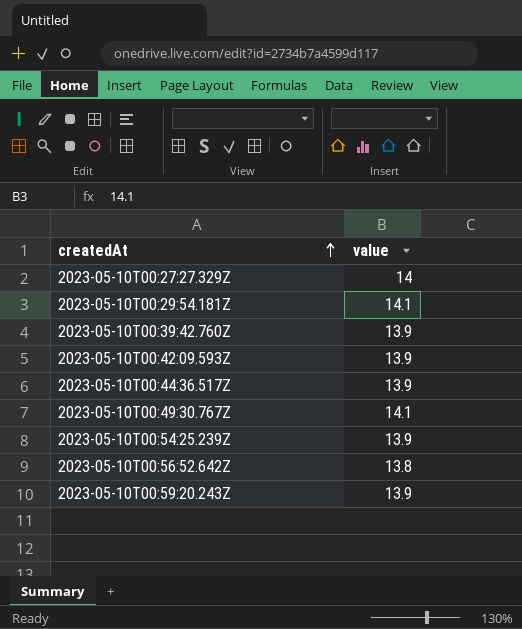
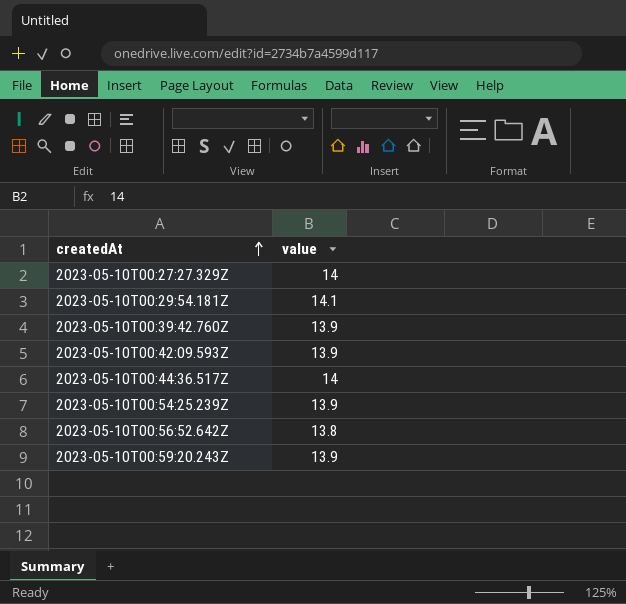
row 2023-05-10T00:49:30.767Z: 14.1 -> none
2023-05-10T00:44:36.517Z | value: 13.9 -> 14

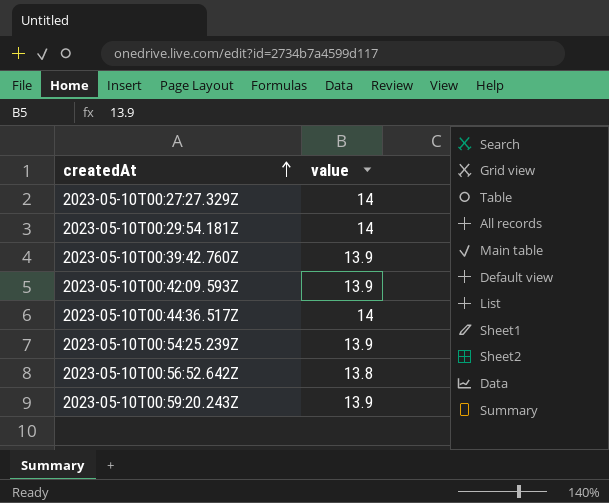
2023-05-10T00:29:54.181Z | value: 14.1 -> 14

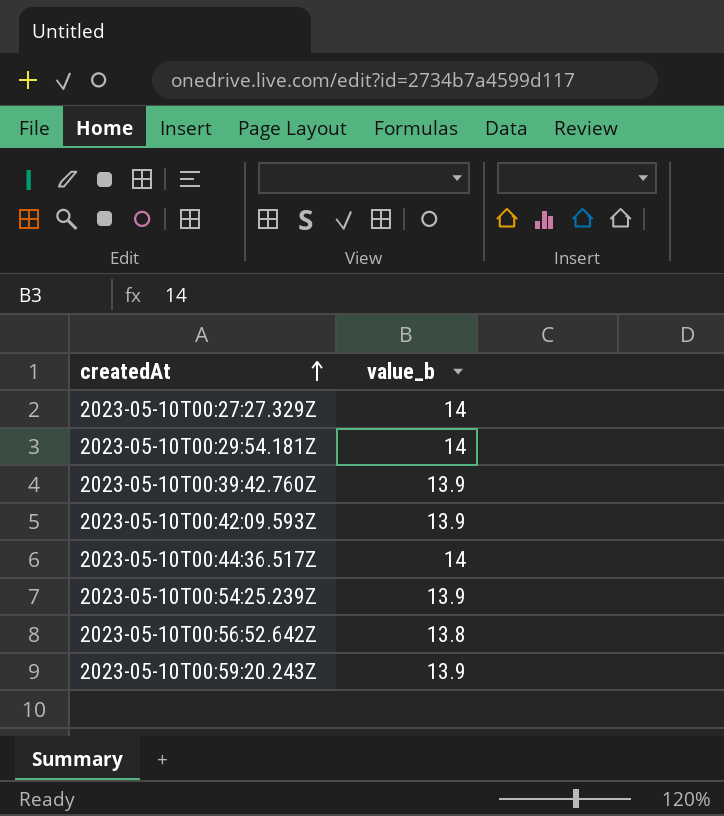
column name: value -> value_b

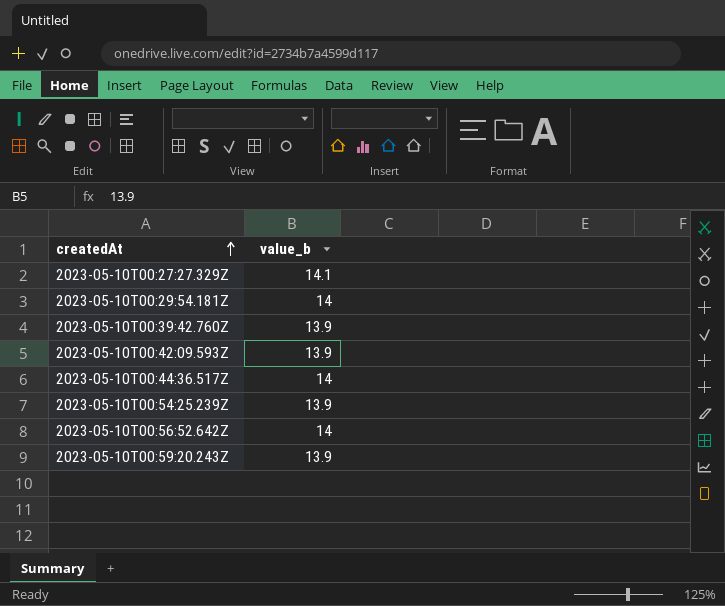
2023-05-10T00:27:27.329Z | value_b: 14 -> 14.1
2023-05-10T00:56:52.642Z | value_b: 13.8 -> 14

